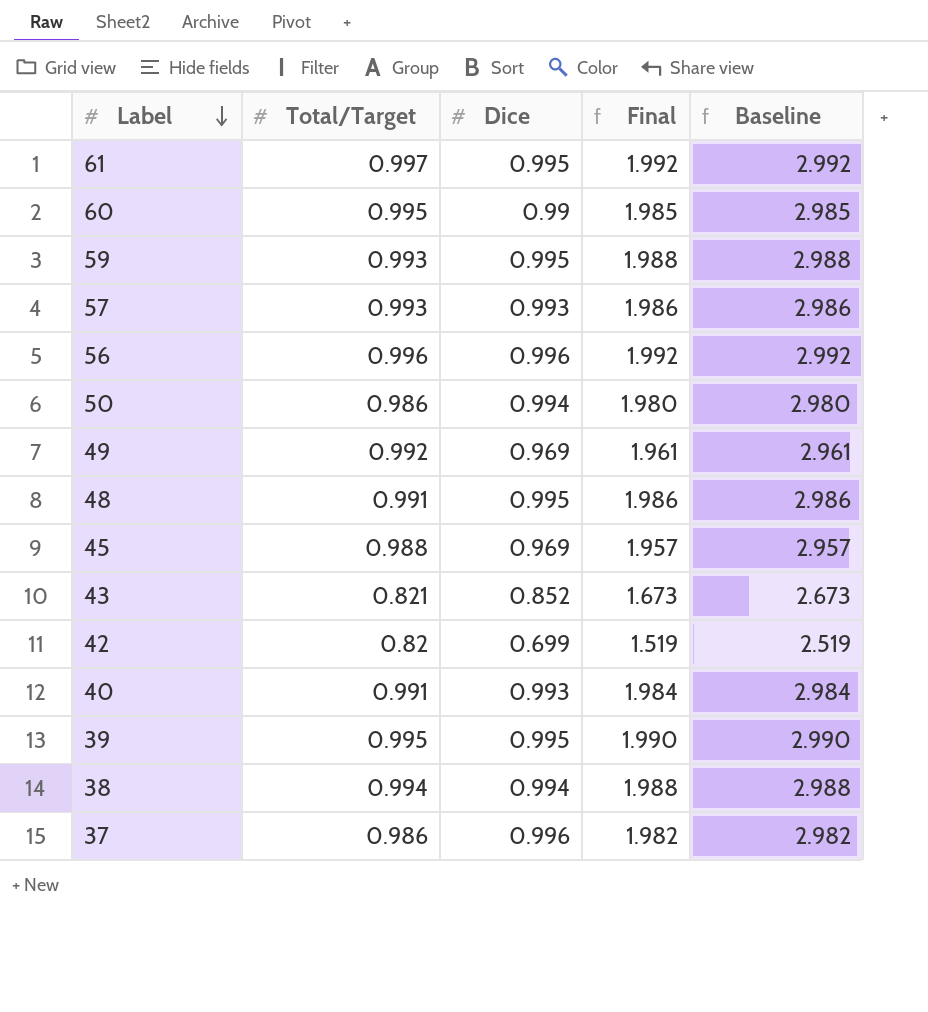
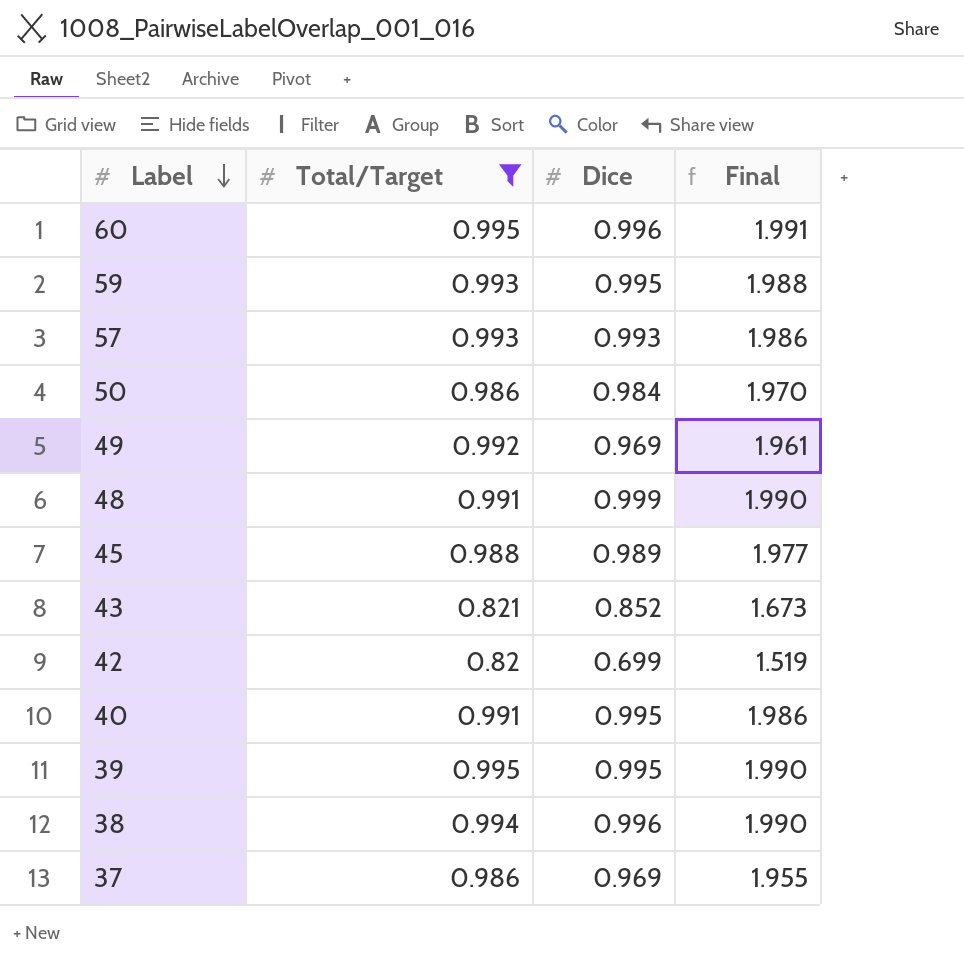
filter: none -> Total/Target <= 0.995
column Baseline | formula: [Final] + 1 -> none
60 | Dice: 0.99 -> 0.996
60 | Final: 1.985 -> 1.991
50 | Dice: 0.994 -> 0.984
50 | Final: 1.980 -> 1.970
48 | Dice: 0.995 -> 0.999
48 | Final: 1.986 -> 1.990
45 | Dice: 0.969 -> 0.989
45 | Final: 1.957 -> 1.977
40 | Dice: 0.993 -> 0.995
40 | Final: 1.984 -> 1.986
38 | Dice: 0.994 -> 0.996
38 | Final: 1.988 -> 1.990
37 | Dice: 0.996 -> 0.969
37 | Final: 1.982 -> 1.955

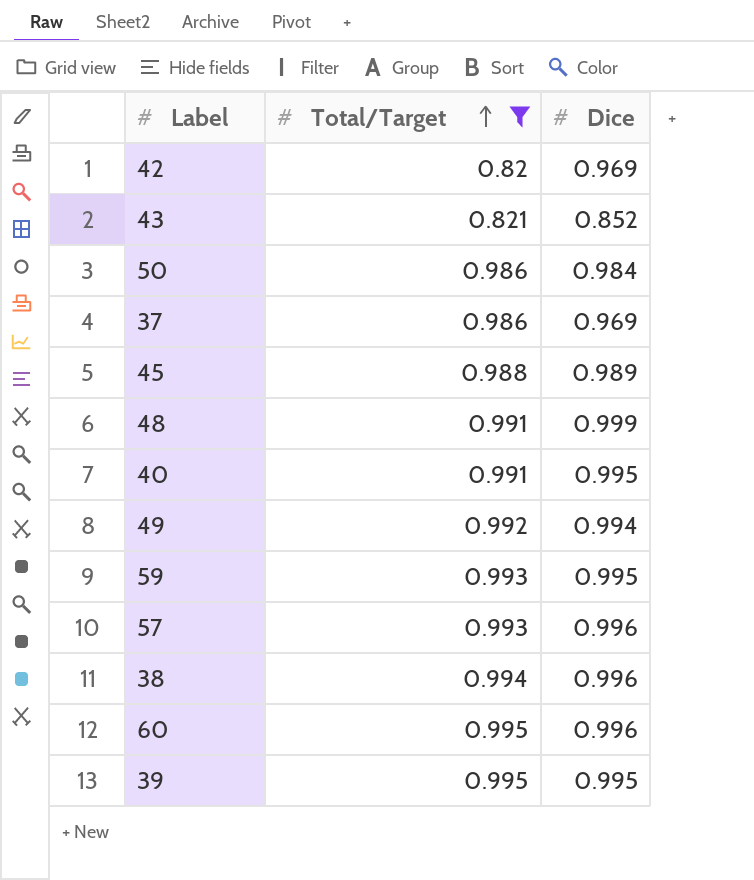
row order: Label descending -> Total/Target ascending
column Final | formula: [Total/Target] + [Dice] -> none
42 | Dice: 0.699 -> 0.969
49 | Dice: 0.969 -> 0.994
57 | Dice: 0.993 -> 0.996

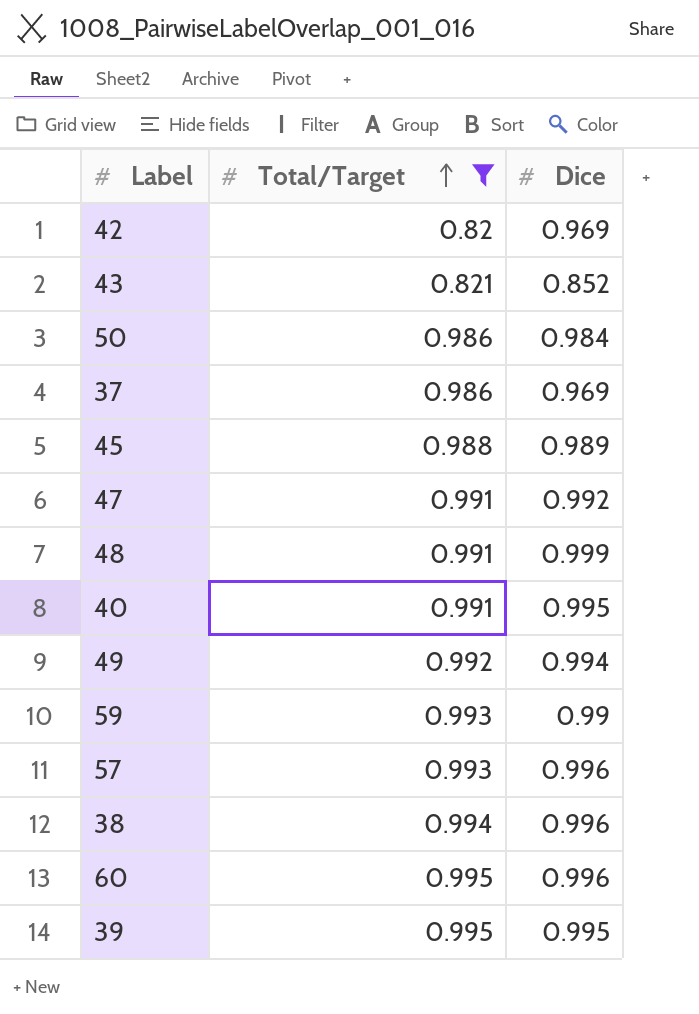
row 47: none -> 0.991 | 0.992
59 | Dice: 0.995 -> 0.99

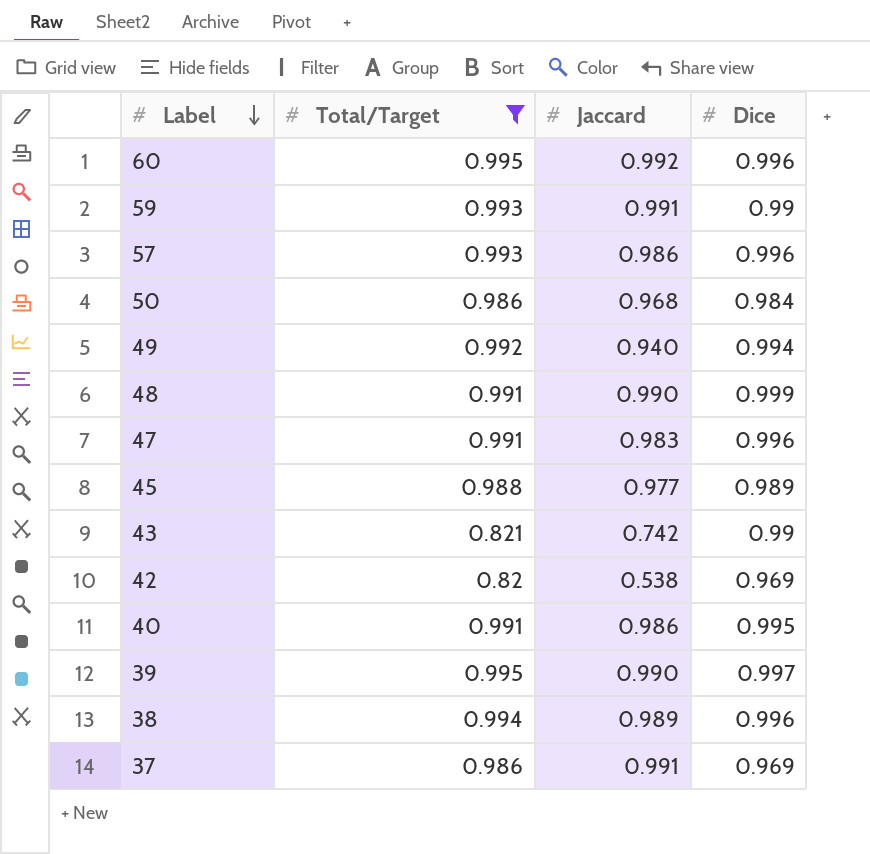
row order: Total/Target ascending -> Label descending
column Jaccard | position: none -> 3
47 | Dice: 0.992 -> 0.996
43 | Dice: 0.852 -> 0.99
39 | Dice: 0.995 -> 0.997

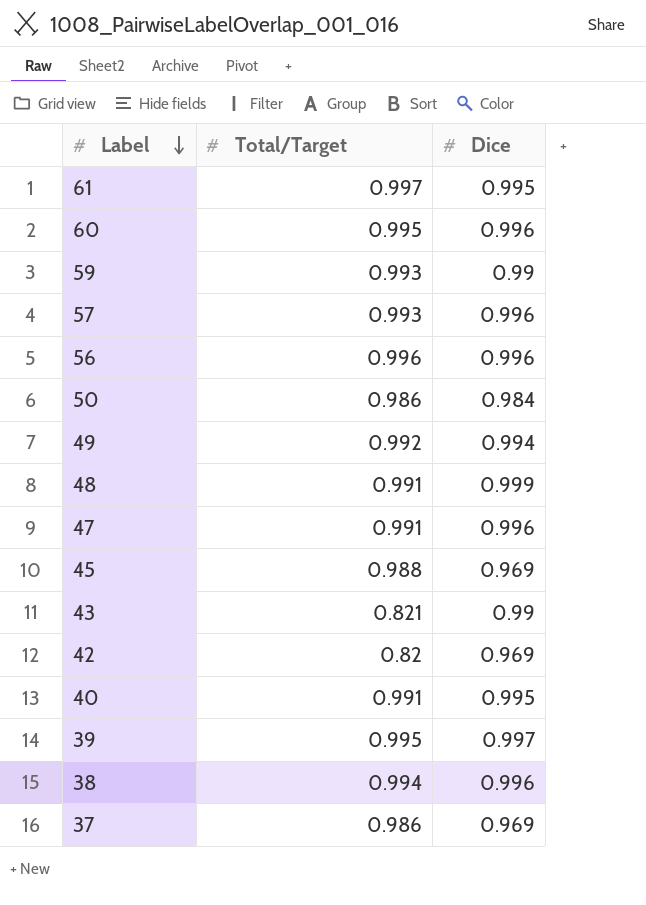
filter: Total/Target <= 0.995 -> none
column Jaccard | position: 3 -> none
45 | Dice: 0.989 -> 0.969

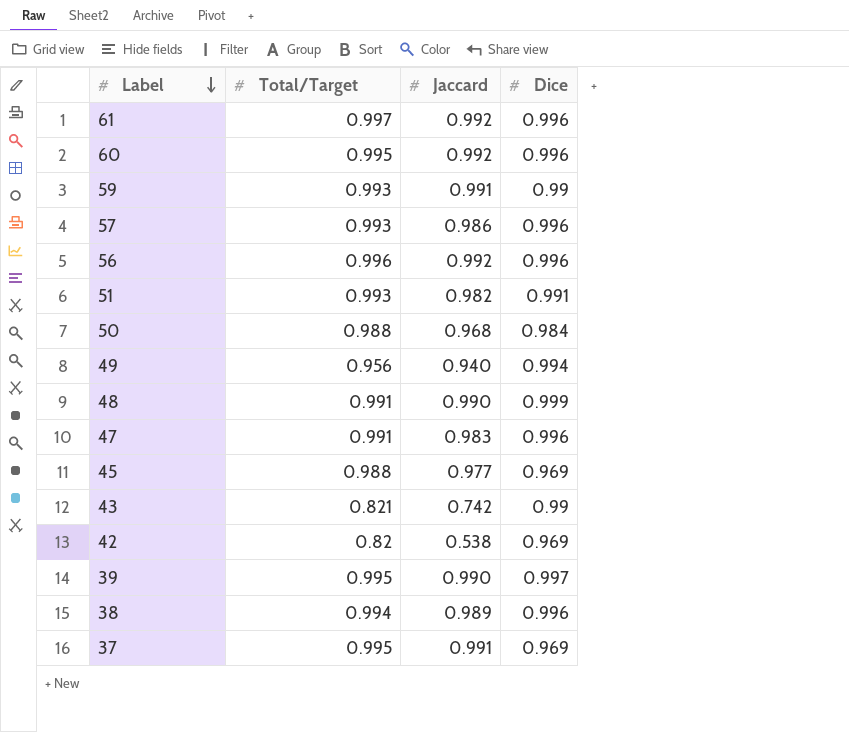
column Jaccard | position: none -> 3
row 40: 0.991 | 0.995 -> none
61 | Dice: 0.995 -> 0.996
row 51: none -> 0.993 | 0.982 | 0.991
50 | Total/Target: 0.986 -> 0.988
49 | Total/Target: 0.992 -> 0.956
37 | Total/Target: 0.986 -> 0.995

